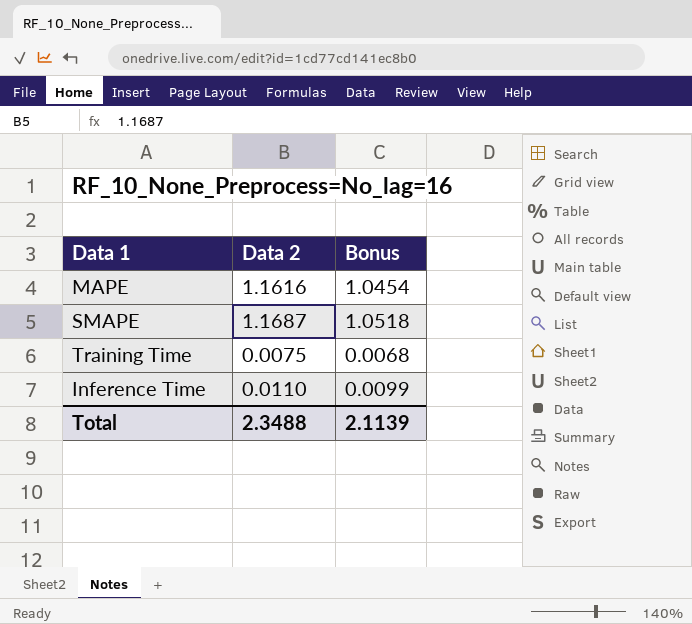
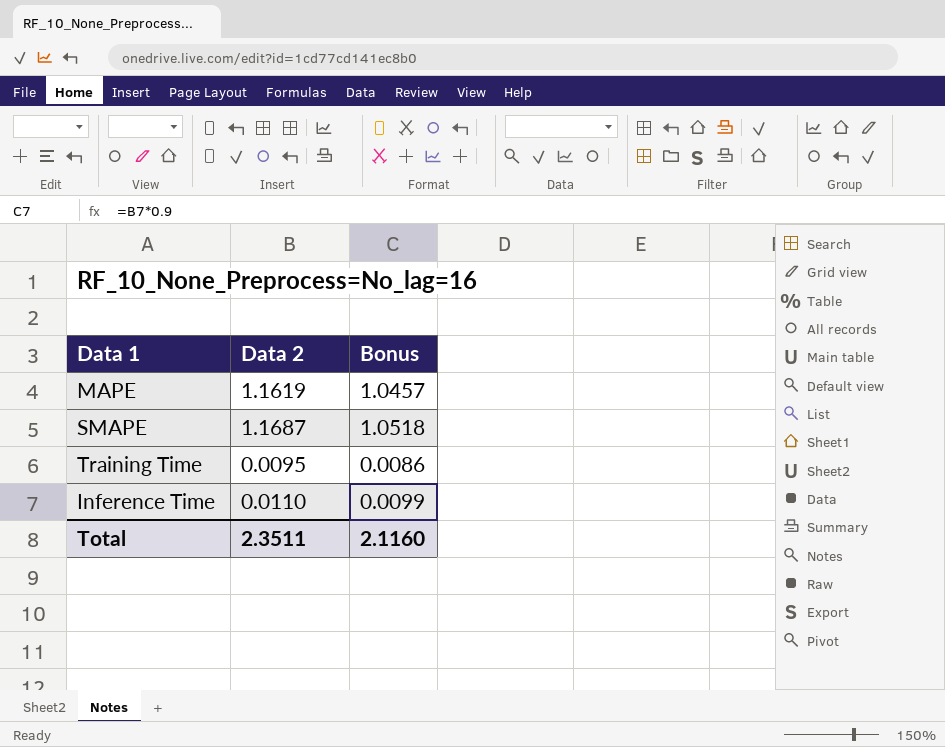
MAPE | Data 2: 1.1616 -> 1.1619
MAPE | Bonus: 1.0454 -> 1.0457
Training Time | Data 2: 0.0075 -> 0.0095
Training Time | Bonus: 0.0068 -> 0.0086
Total | Data 2: 2.3488 -> 2.3511
Total | Bonus: 2.1139 -> 2.1160

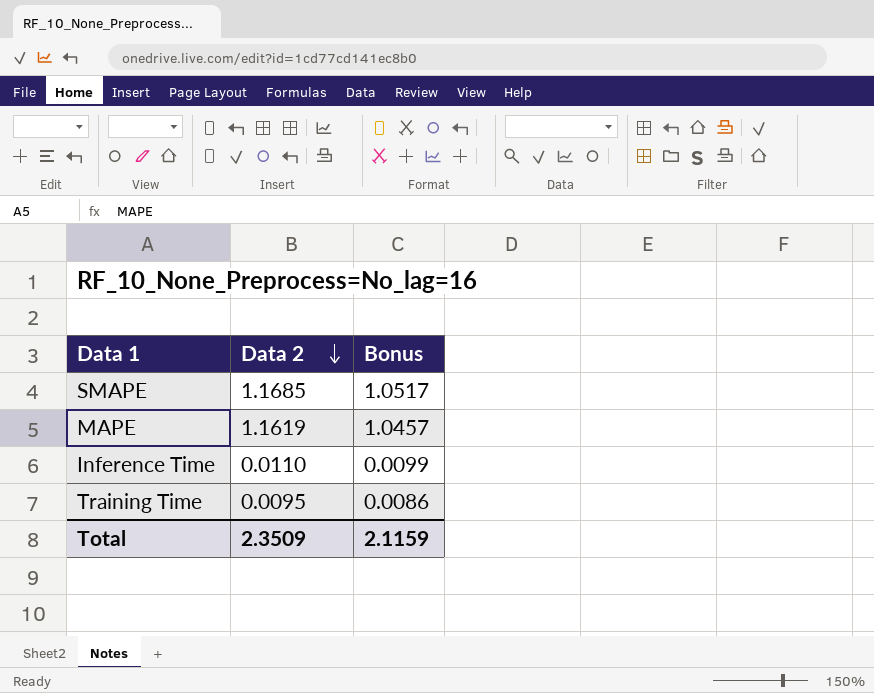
row order: none -> Data 2 descending
SMAPE | Data 2: 1.1687 -> 1.1685
SMAPE | Bonus: 1.0518 -> 1.0517
Total | Data 2: 2.3511 -> 2.3509
Total | Bonus: 2.1160 -> 2.1159

